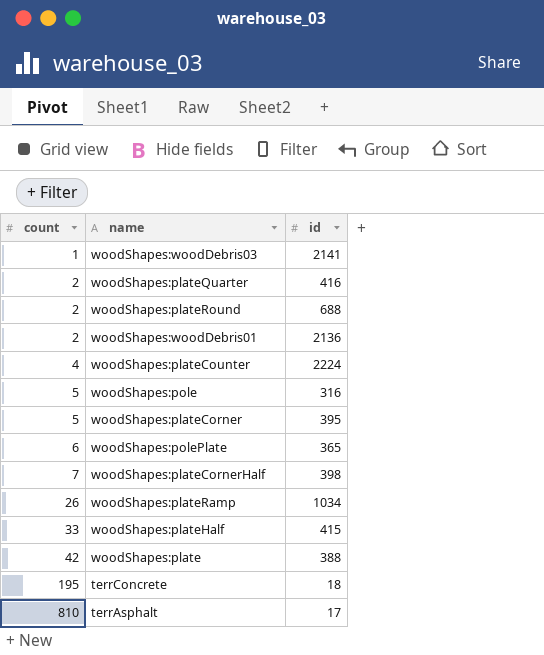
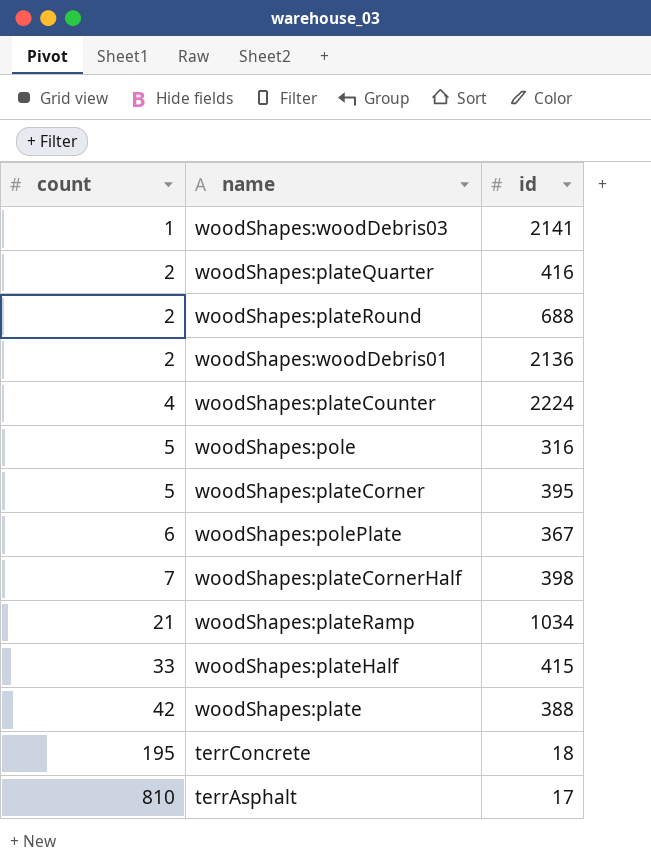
woodShapes:polePlate | id: 365 -> 367
woodShapes:plateRamp | count: 26 -> 21

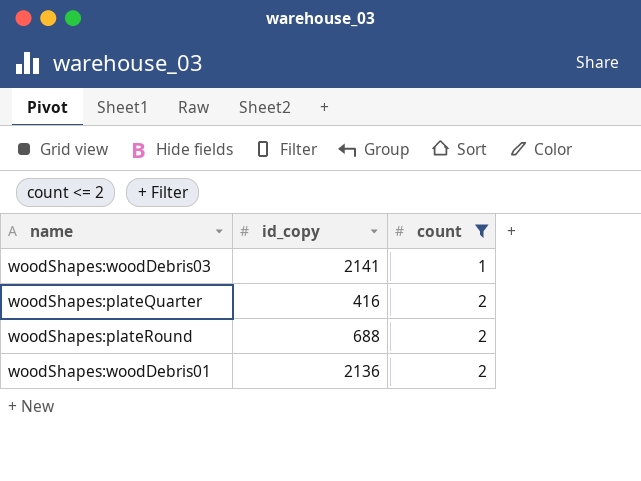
filter: none -> count <= 2
column name: id -> id_copy
column count | position: 1 -> 3

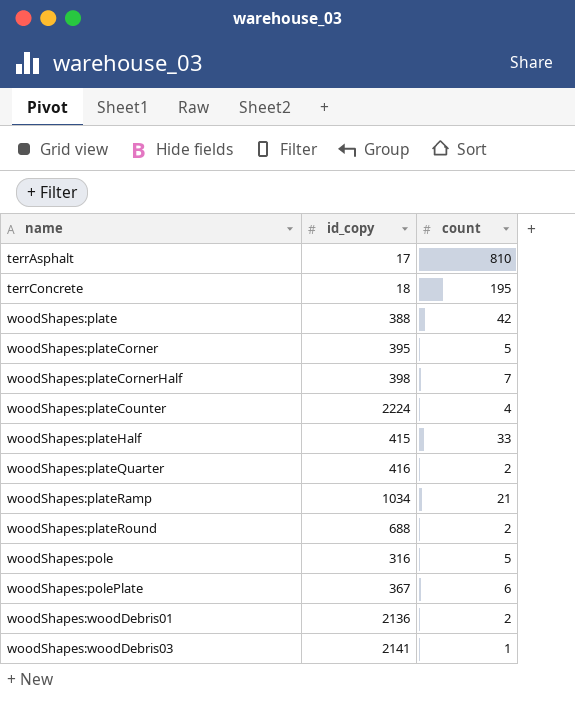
filter: count <= 2 -> none
row order: count ascending -> name ascending

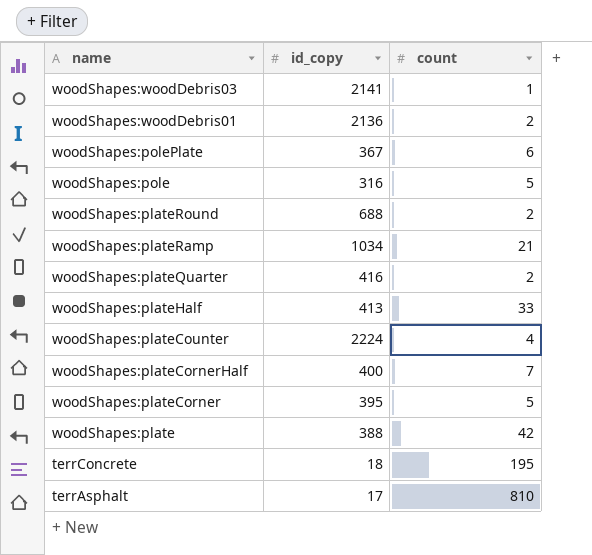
row order: name ascending -> name descending
woodShapes:plateHalf | id_copy: 415 -> 413
woodShapes:plateCornerHalf | id_copy: 398 -> 400

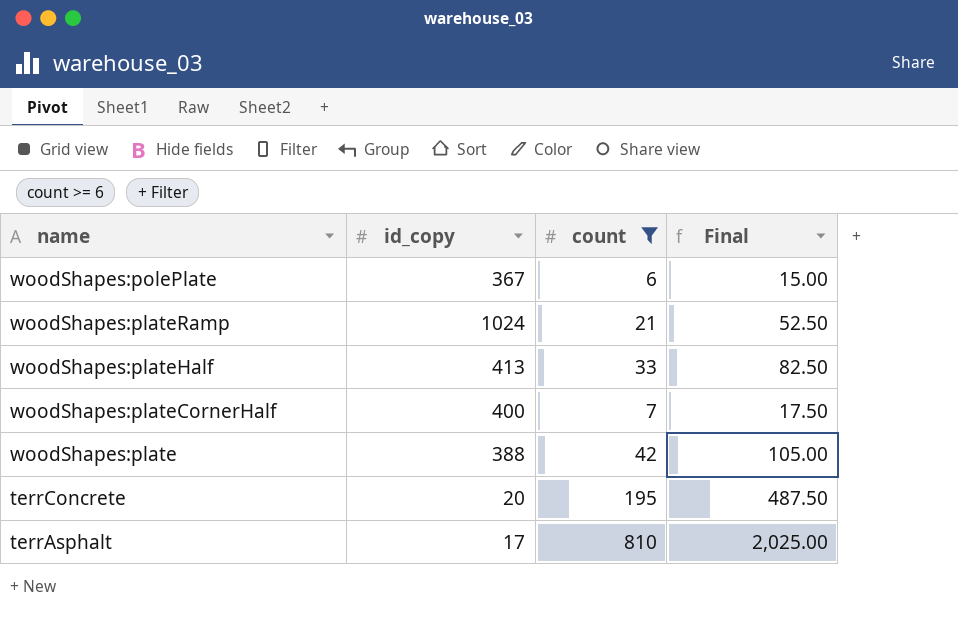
filter: none -> count >= 6
column Final | formula: none -> [count] * 2.5
woodShapes:plateRamp | id_copy: 1034 -> 1024
terrConcrete | id_copy: 18 -> 20

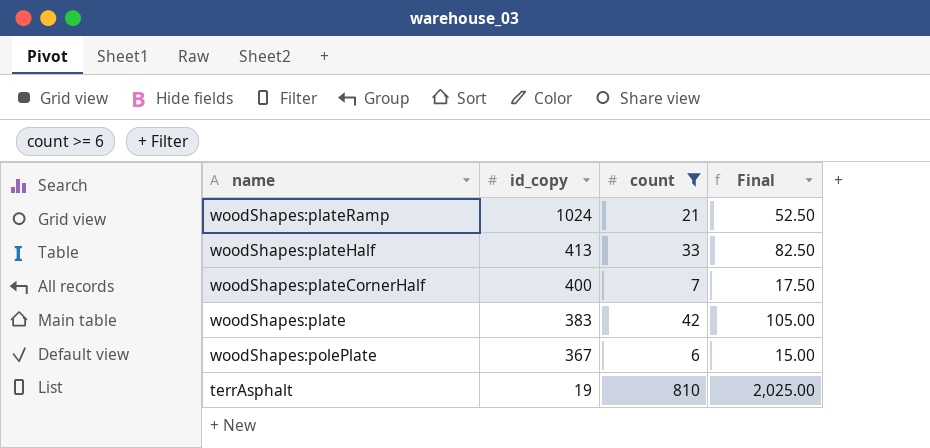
row order: name descending -> id_copy descending
row terrConcrete: 20 | 195 | 487.50 -> none
woodShapes:plate | id_copy: 388 -> 383
terrAsphalt | id_copy: 17 -> 19

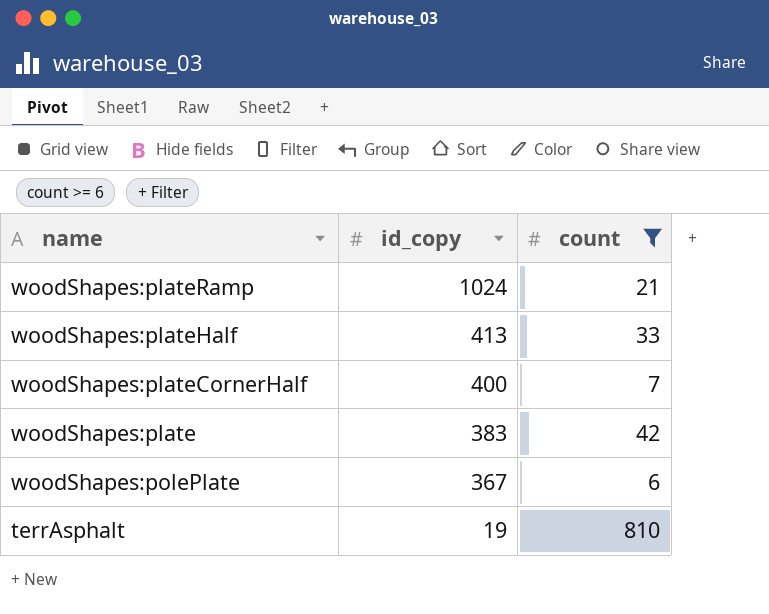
column Final | formula: [count] * 2.5 -> none

